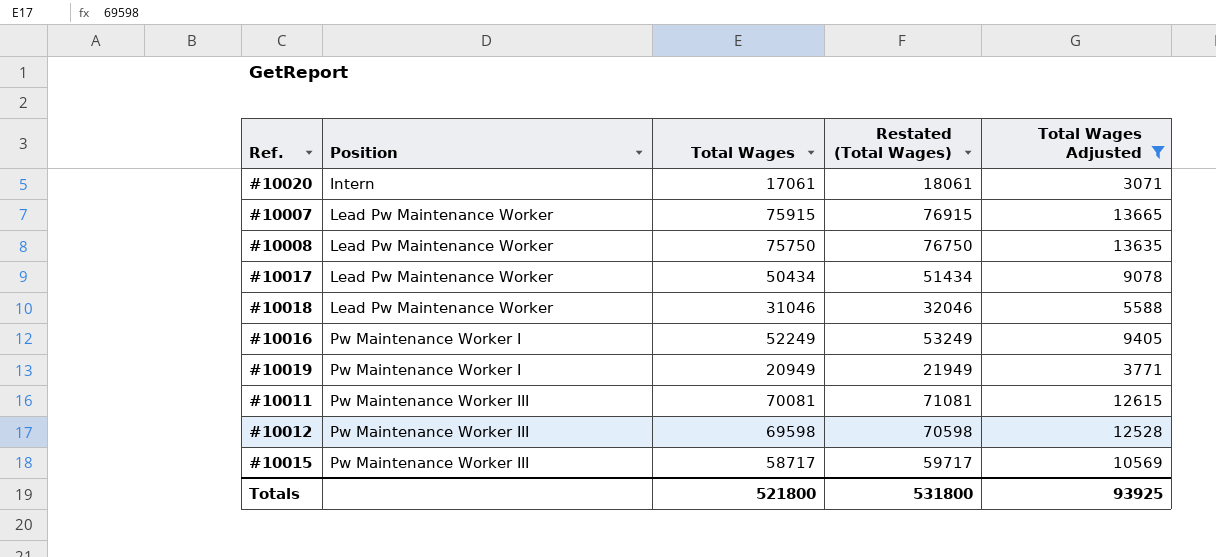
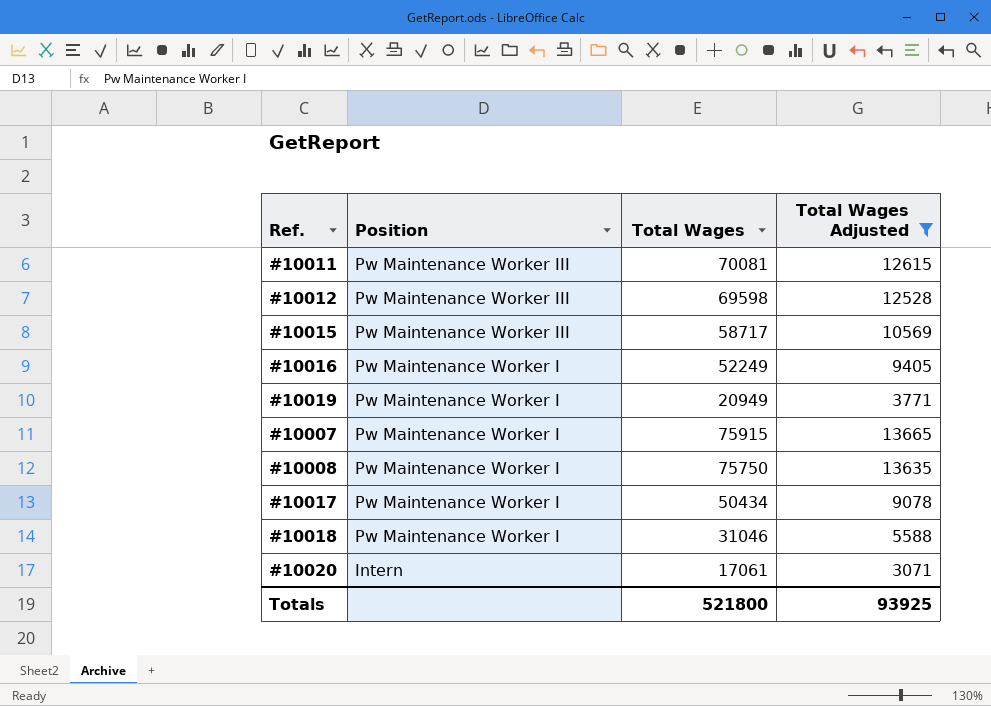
row order: Position ascending -> Position descending
column Restated (Total Wages) | formula: [Total Wages] + 1000 -> none
#10007 | Position: Lead Pw Maintenance Worker -> Pw Maintenance Worker I
#10008 | Position: Lead Pw Maintenance Worker -> Pw Maintenance Worker I
#10017 | Position: Lead Pw Maintenance Worker -> Pw Maintenance Worker I
#10018 | Position: Lead Pw Maintenance Worker -> Pw Maintenance Worker I

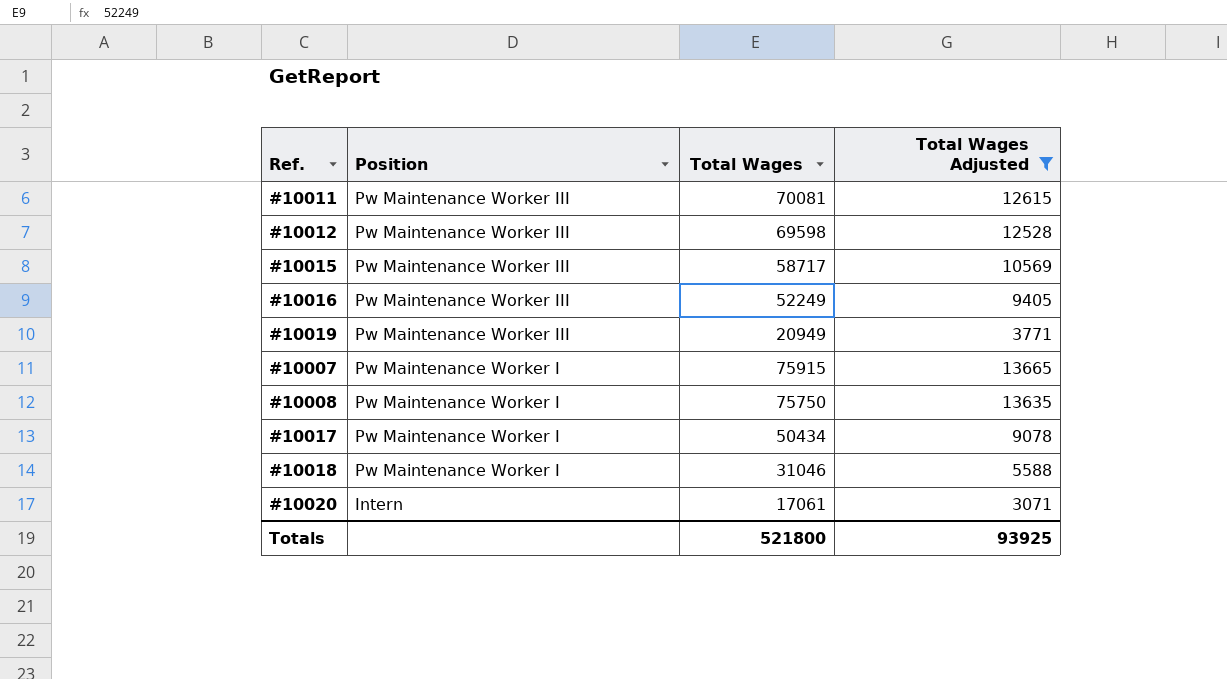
#10016 | Position: Pw Maintenance Worker I -> Pw Maintenance Worker III
#10019 | Position: Pw Maintenance Worker I -> Pw Maintenance Worker III

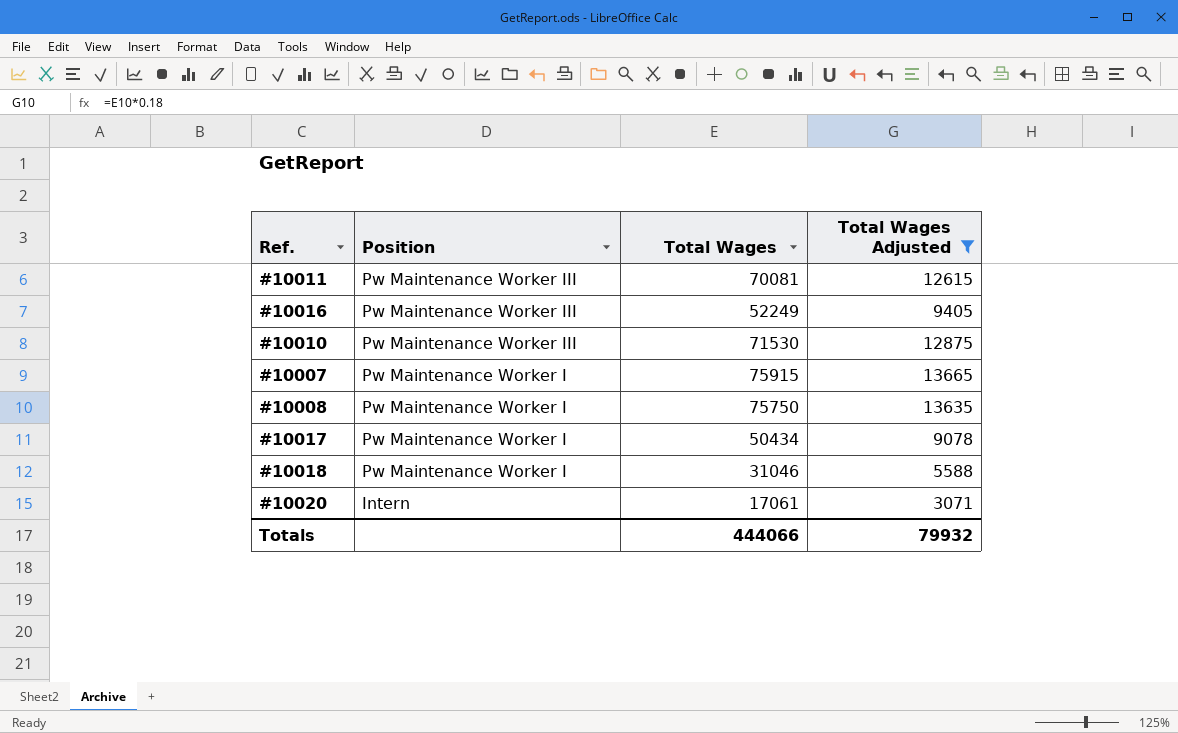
row #10012: Pw Maintenance Worker III | 69598 | 12528 -> none
row #10015: Pw Maintenance Worker III | 58717 | 10569 -> none
row #10019: Pw Maintenance Worker III | 20949 | 3771 -> none
row #10010: none -> Pw Maintenance Worker III | 71530 | 12875
Totals | Total Wages: 521800 -> 444066
Totals | Total Wages Adjusted: 93925 -> 79932

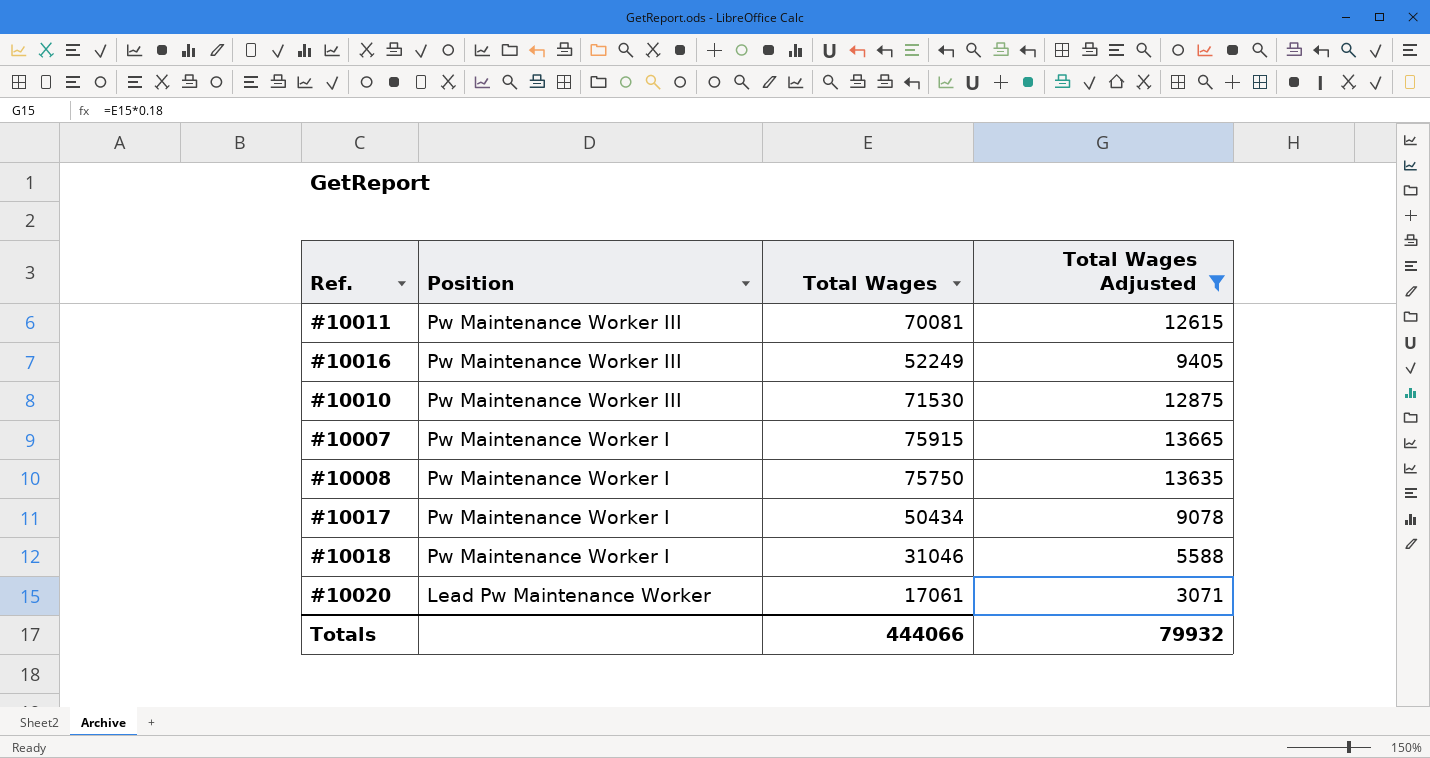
#10020 | Position: Intern -> Lead Pw Maintenance Worker

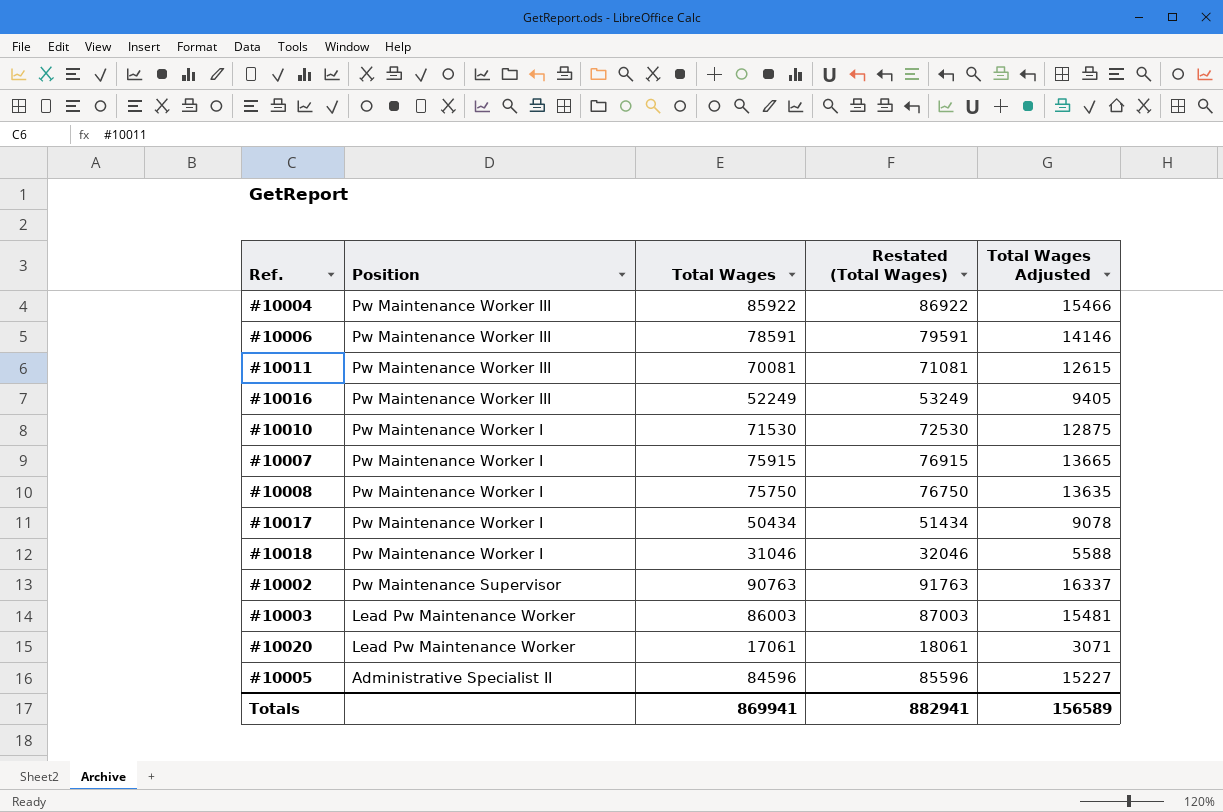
filter: Total Wages Adjusted <= 13665 -> none
column Restated (Total Wages) | formula: none -> [Total Wages] + 1000
#10010 | Position: Pw Maintenance Worker III -> Pw Maintenance Worker I
Totals | Total Wages: 444066 -> 869941
Totals | Total Wages Adjusted: 79932 -> 156589

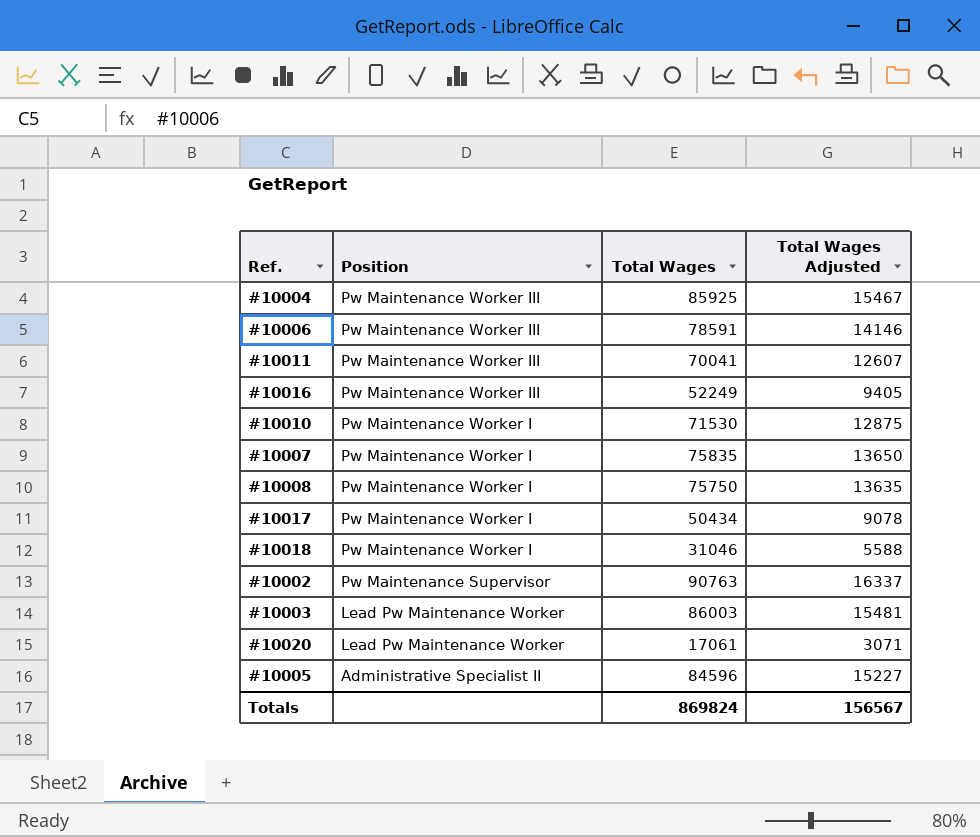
column Restated (Total Wages) | formula: [Total Wages] + 1000 -> none
#10004 | Total Wages: 85922 -> 85925
#10004 | Total Wages Adjusted: 15466 -> 15467
#10011 | Total Wages: 70081 -> 70041
#10011 | Total Wages Adjusted: 12615 -> 12607
#10007 | Total Wages: 75915 -> 75835
#10007 | Total Wages Adjusted: 13665 -> 13650
Totals | Total Wages: 869941 -> 869824
Totals | Total Wages Adjusted: 156589 -> 156567

